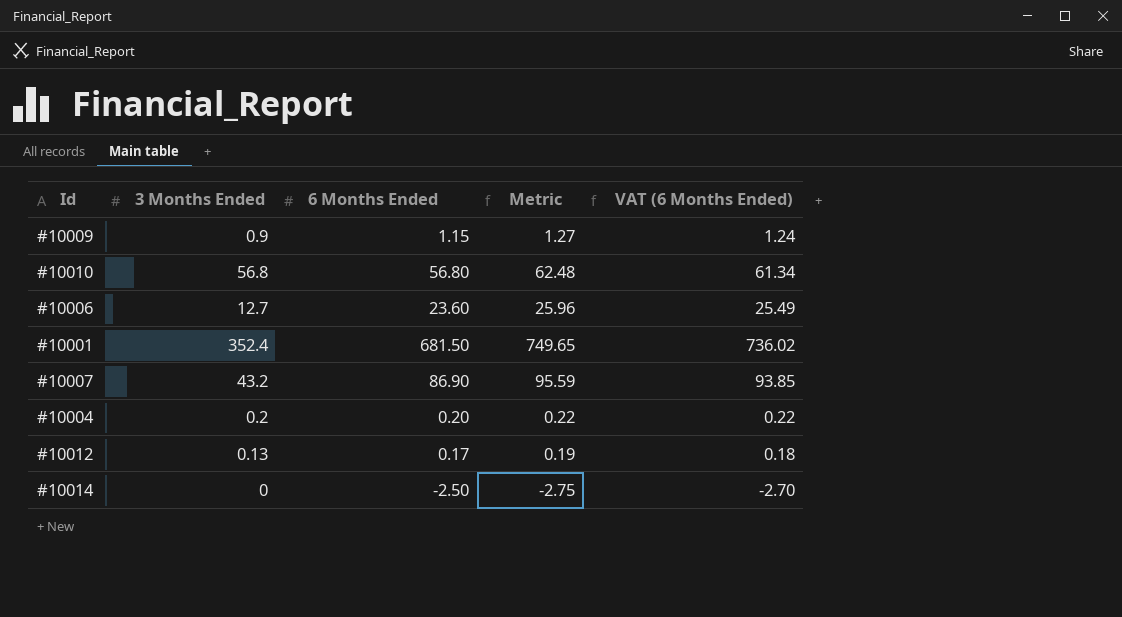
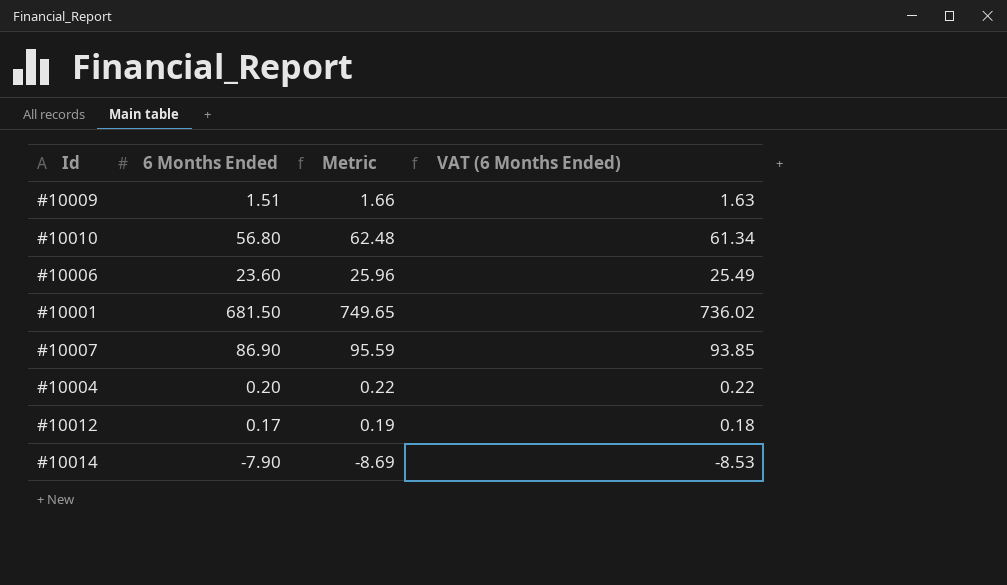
column 3 Months Ended | position: 2 -> none
#10009 | 6 Months Ended: 1.15 -> 1.51
#10009 | Metric: 1.27 -> 1.66
#10009 | VAT (6 Months Ended): 1.24 -> 1.63
#10014 | 6 Months Ended: -2.50 -> -7.90
#10014 | Metric: -2.75 -> -8.69
#10014 | VAT (6 Months Ended): -2.70 -> -8.53

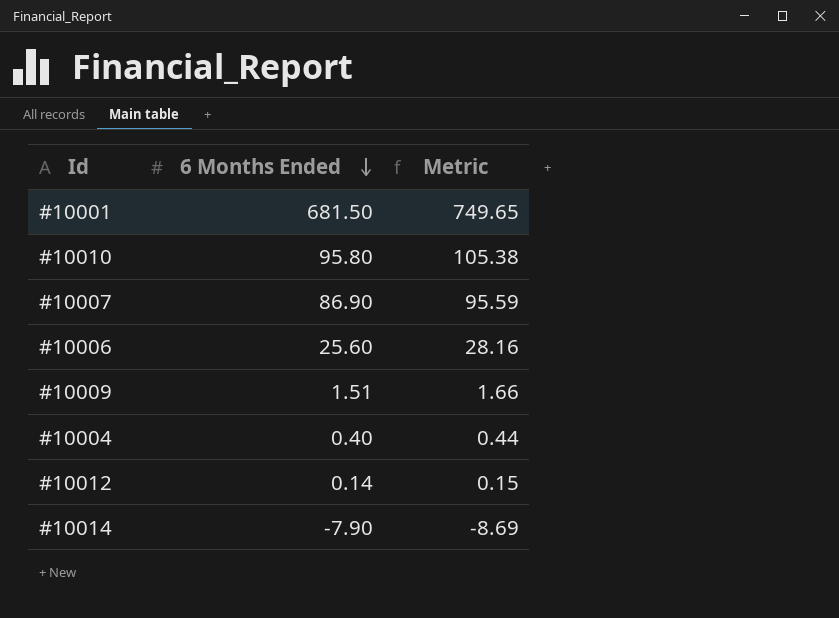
row order: none -> 6 Months Ended descending
column VAT (6 Months Ended) | formula: [6 Months Ended] * 1.08 -> none
#10010 | 6 Months Ended: 56.80 -> 95.80
#10010 | Metric: 62.48 -> 105.38
#10006 | 6 Months Ended: 23.60 -> 25.60
#10006 | Metric: 25.96 -> 28.16
#10004 | 6 Months Ended: 0.20 -> 0.40
#10004 | Metric: 0.22 -> 0.44
#10012 | 6 Months Ended: 0.17 -> 0.14
#10012 | Metric: 0.19 -> 0.15

